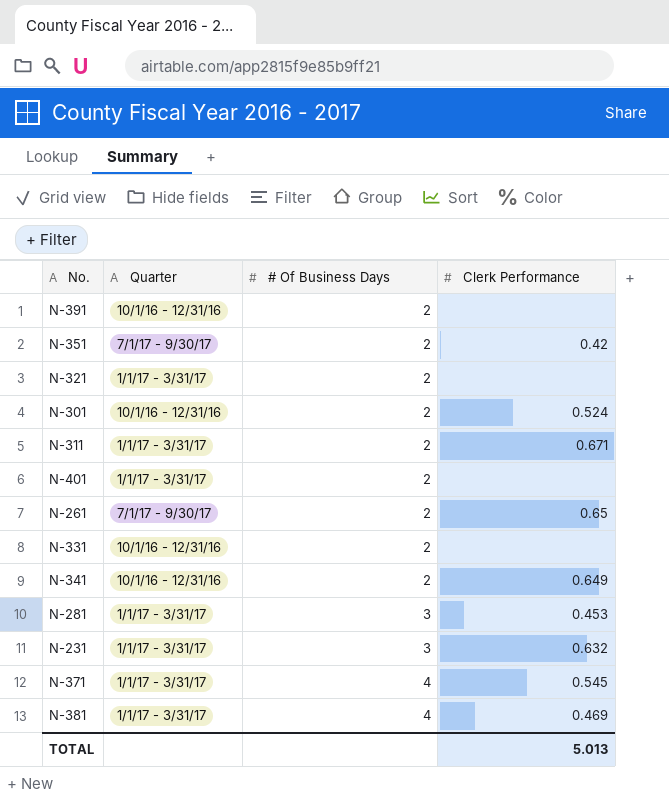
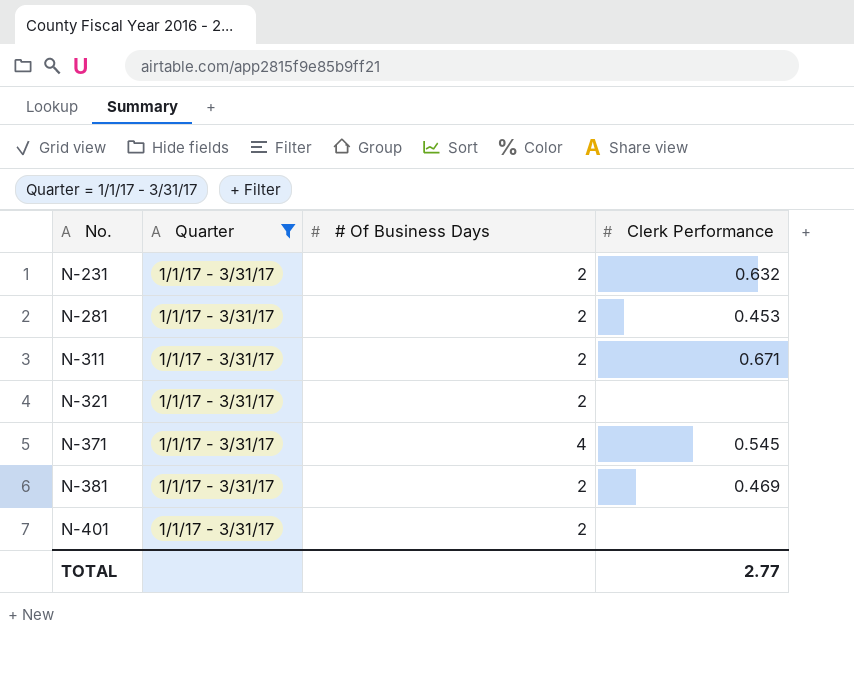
filter: none -> Quarter = 1/1/17 - 3/31/17
row order: # Of Business Days ascending -> No. ascending
N-231 | # Of Business Days: 3 -> 2
N-281 | # Of Business Days: 3 -> 2
N-381 | # Of Business Days: 4 -> 2
TOTAL | Clerk Performance: 5.013 -> 2.77

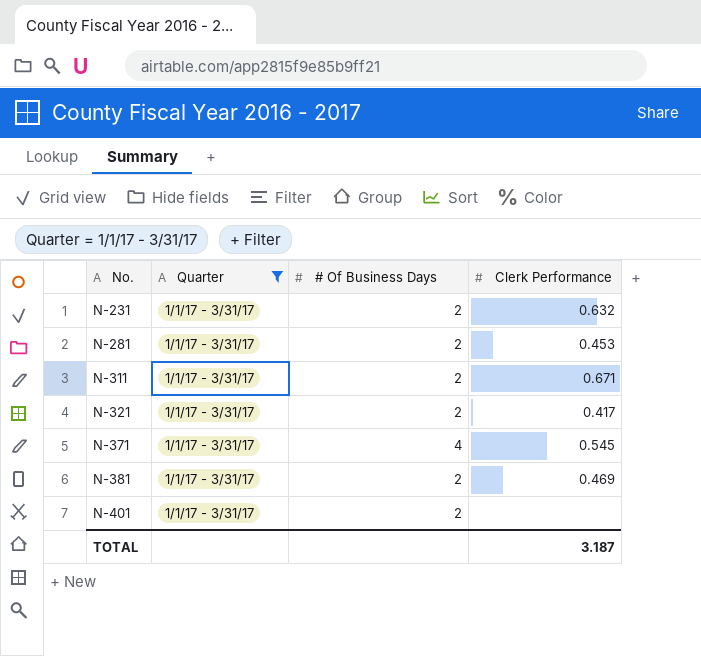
N-321 | Clerk Performance: none -> 0.417
TOTAL | Clerk Performance: 2.77 -> 3.187

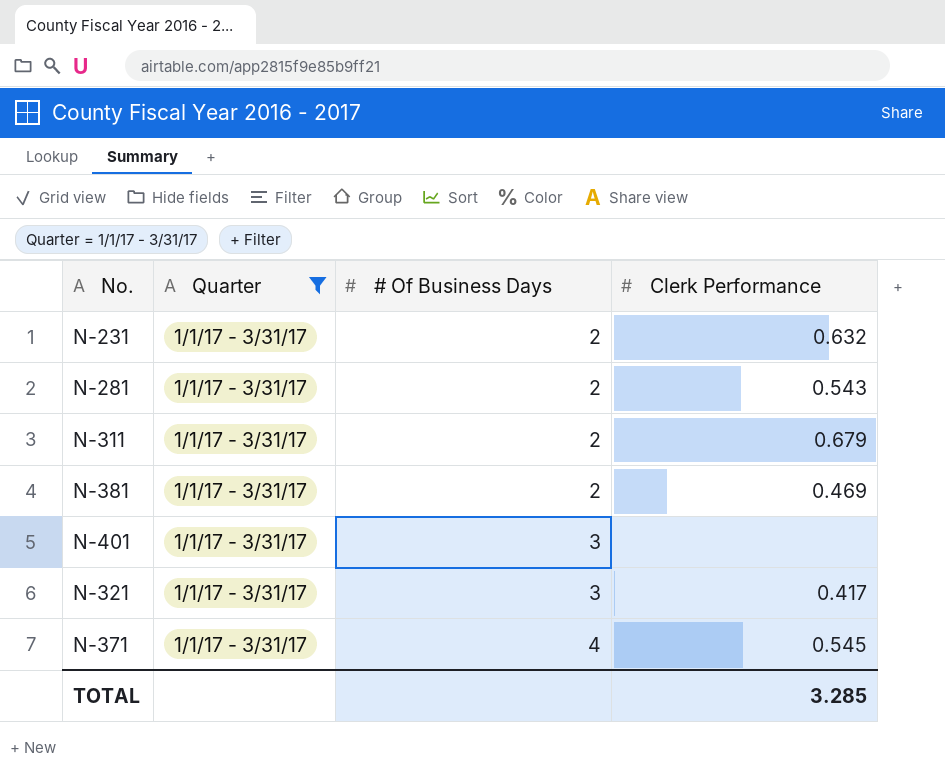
row order: No. ascending -> # Of Business Days ascending
N-281 | Clerk Performance: 0.453 -> 0.543
N-311 | Clerk Performance: 0.671 -> 0.679
N-401 | # Of Business Days: 2 -> 3
N-321 | # Of Business Days: 2 -> 3
TOTAL | Clerk Performance: 3.187 -> 3.285

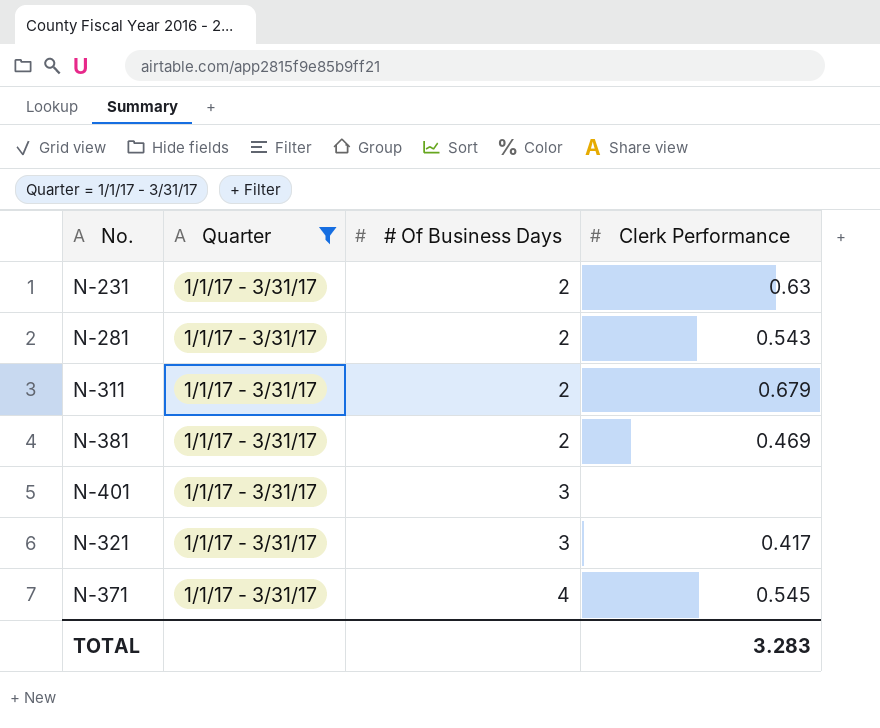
N-231 | Clerk Performance: 0.632 -> 0.63
TOTAL | Clerk Performance: 3.285 -> 3.283

